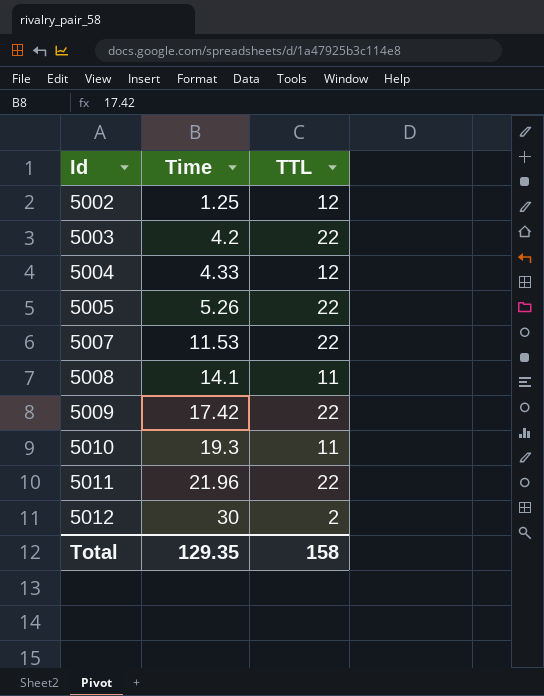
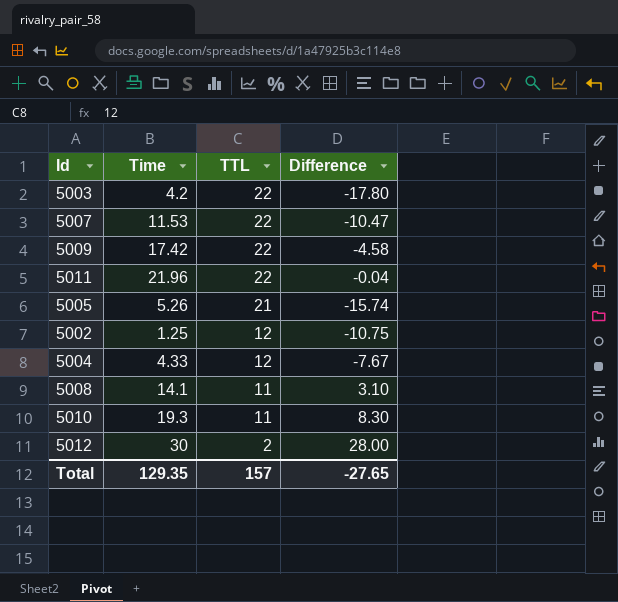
row order: Id ascending -> TTL descending
column Difference | formula: none -> [Time] - [TTL]
5005 | TTL: 22 -> 21
Total | TTL: 158 -> 157

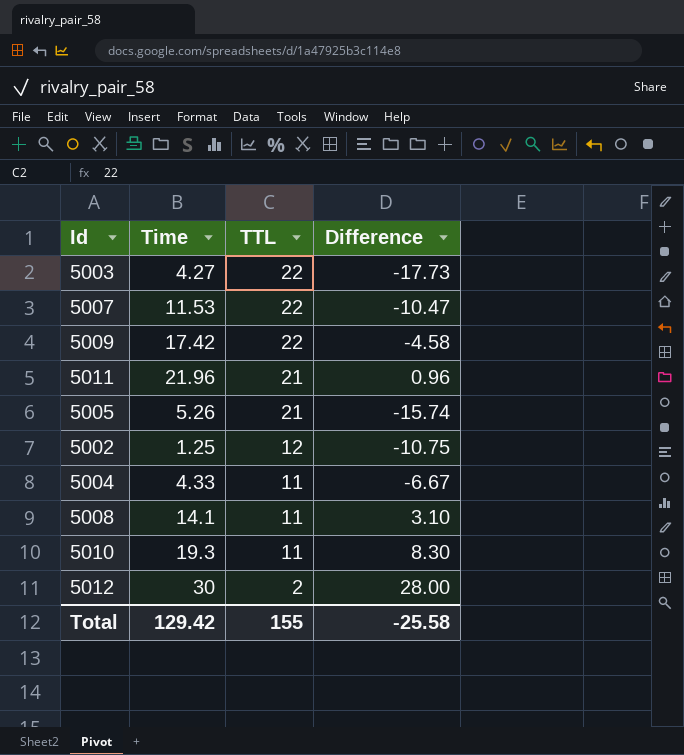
5003 | Time: 4.2 -> 4.27
5003 | Difference: -17.80 -> -17.73
5011 | TTL: 22 -> 21
5011 | Difference: -0.04 -> 0.96
5004 | TTL: 12 -> 11
5004 | Difference: -7.67 -> -6.67
Total | Time: 129.35 -> 129.42
Total | TTL: 157 -> 155
Total | Difference: -27.65 -> -25.58

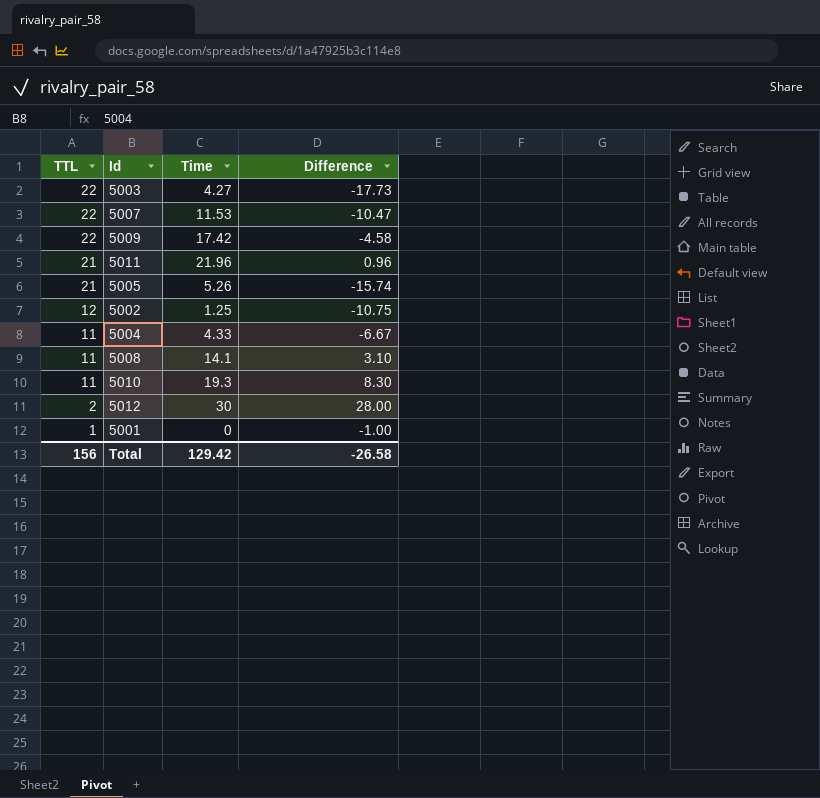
column TTL | position: 3 -> 1
row 5001: none -> 1 | 0 | -1.00
Total | TTL: 155 -> 156
Total | Difference: -25.58 -> -26.58

